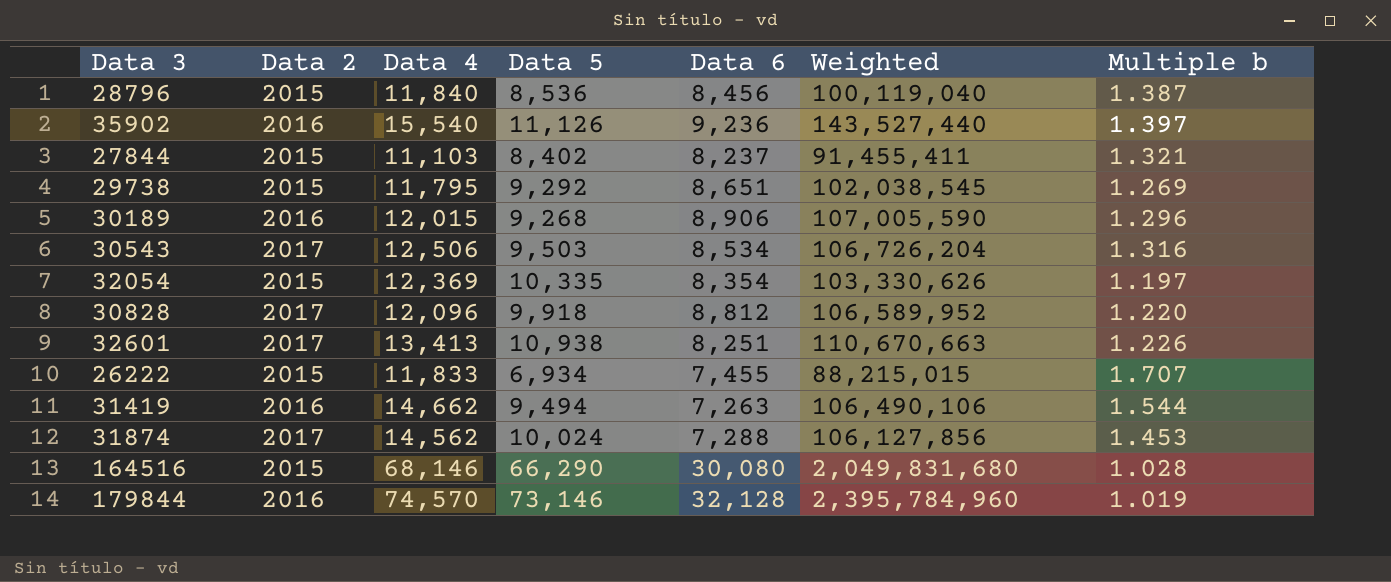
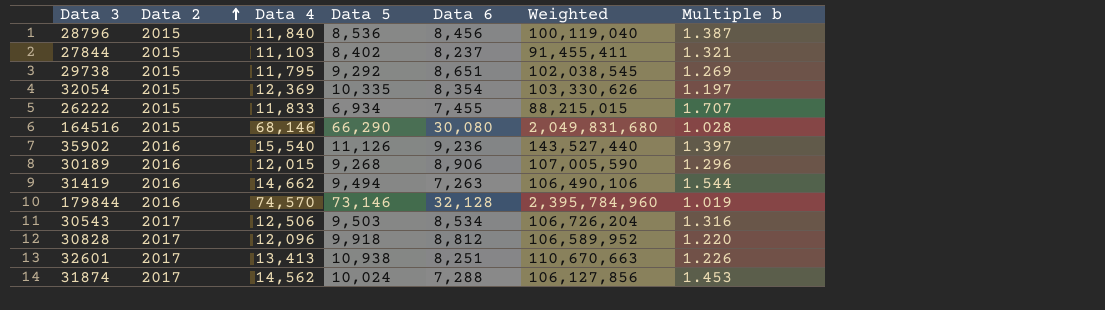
row order: none -> Data 2 ascending

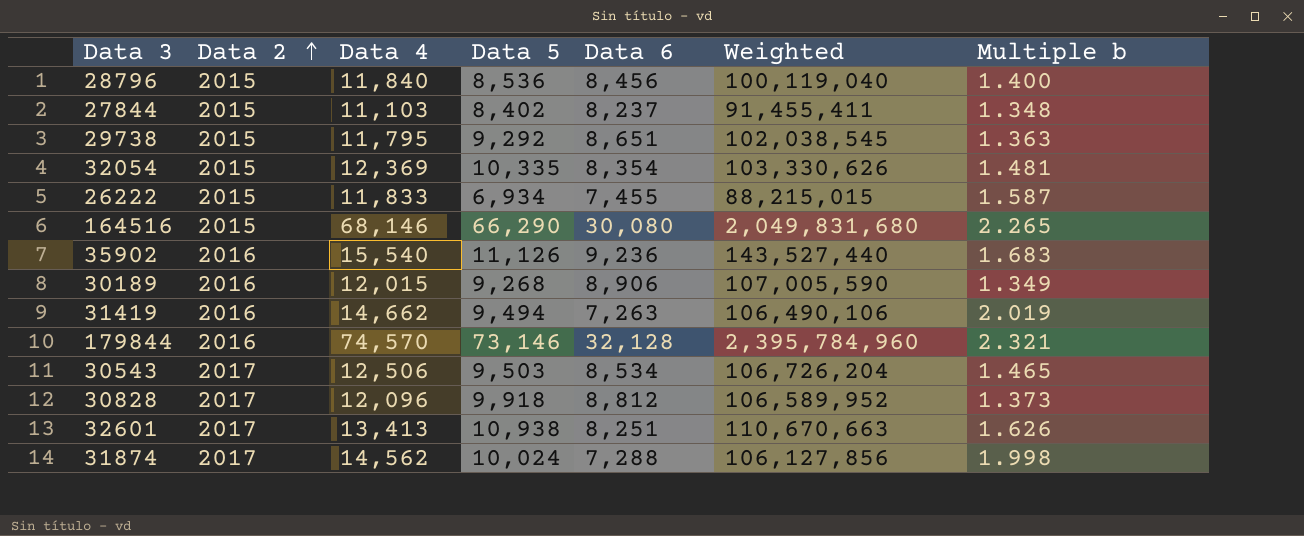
column Multiple b | formula: [Data 4] / [Data 5] -> [Data 4] / [Data 6]

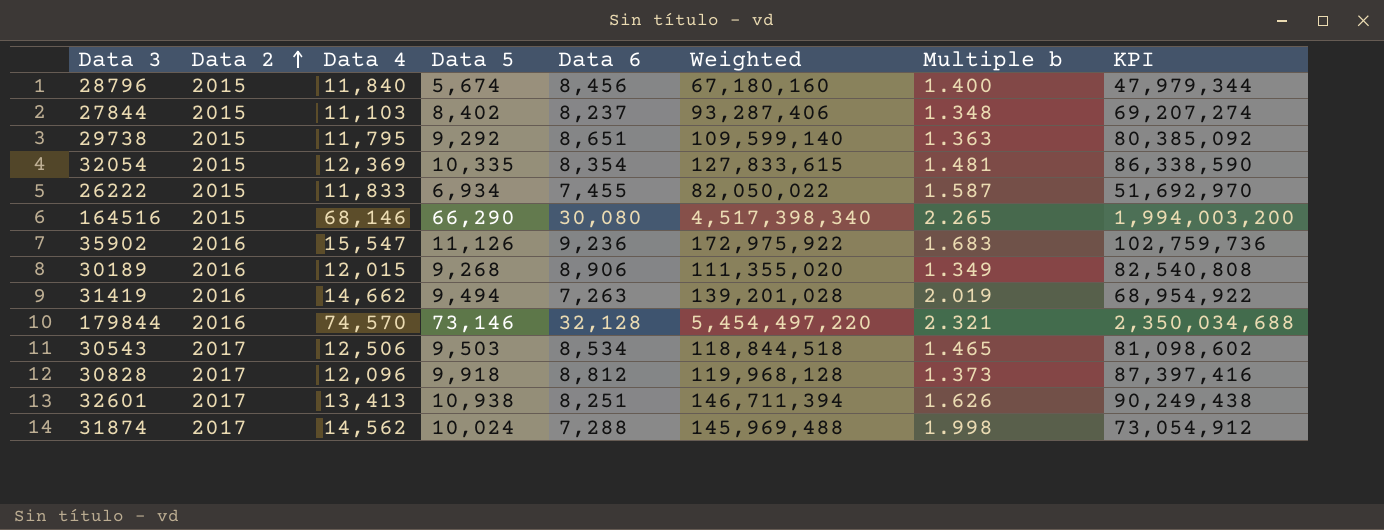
column Weighted | formula: [Data 4] * [Data 6] -> [Data 4] * [Data 5]
column KPI | formula: none -> [Data 5] * [Data 6]
28796 | Data 5: 8,536 -> 5,674
35902 | Data 4: 15,540 -> 15,547

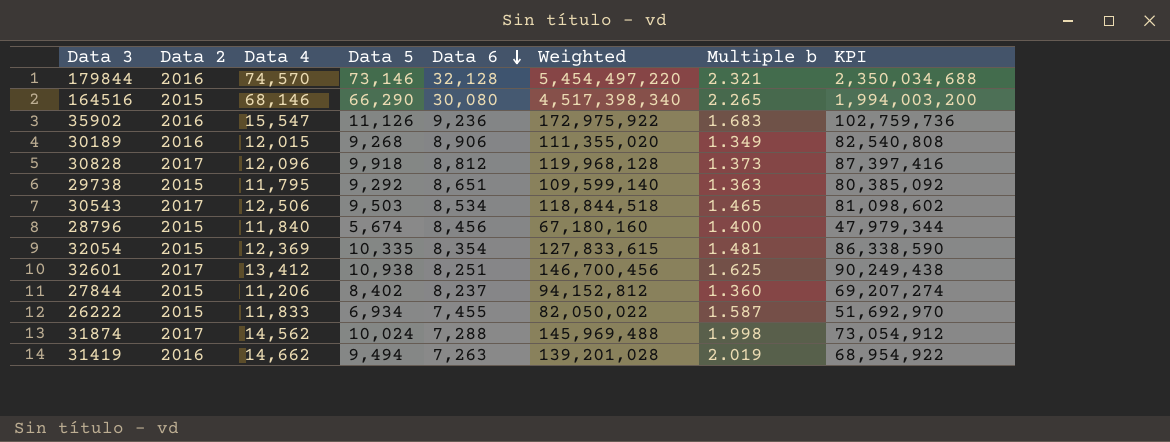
row order: Data 2 ascending -> Data 6 descending
32601 | Data 4: 13,413 -> 13,412
32601 | Weighted: 146,711,394 -> 146,700,456
32601 | Multiple b: 1.626 -> 1.625
27844 | Data 4: 11,103 -> 11,206
27844 | Weighted: 93,287,406 -> 94,152,812
27844 | Multiple b: 1.348 -> 1.360

